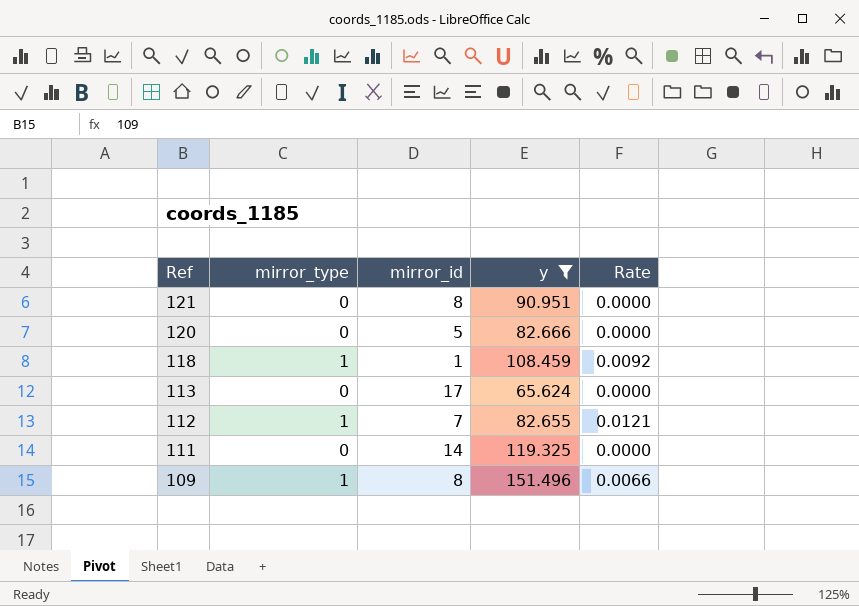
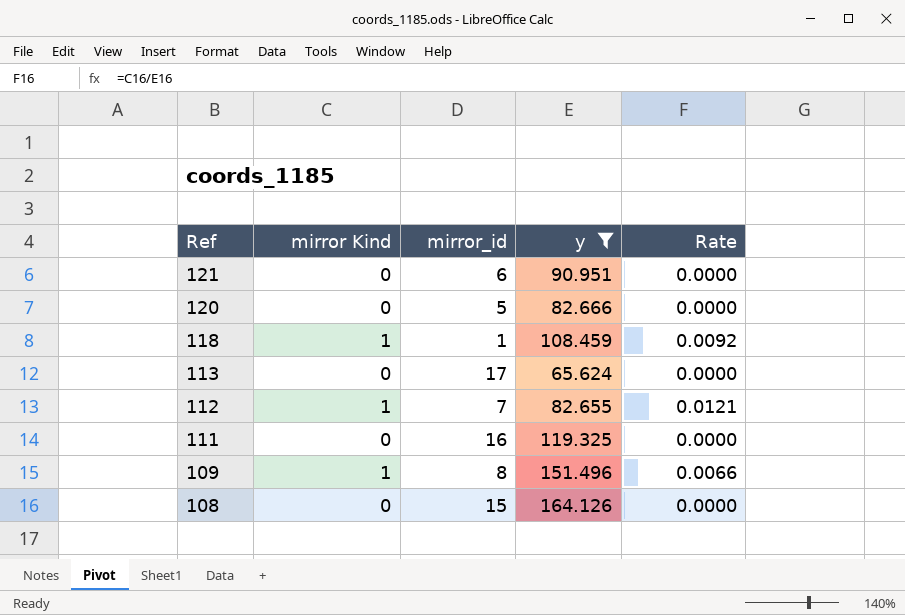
column name: mirror_type -> mirror Kind
121 | mirror_id: 8 -> 6
111 | mirror_id: 14 -> 16
row 108: none -> 0 | 15 | 164.126 | 0.0000

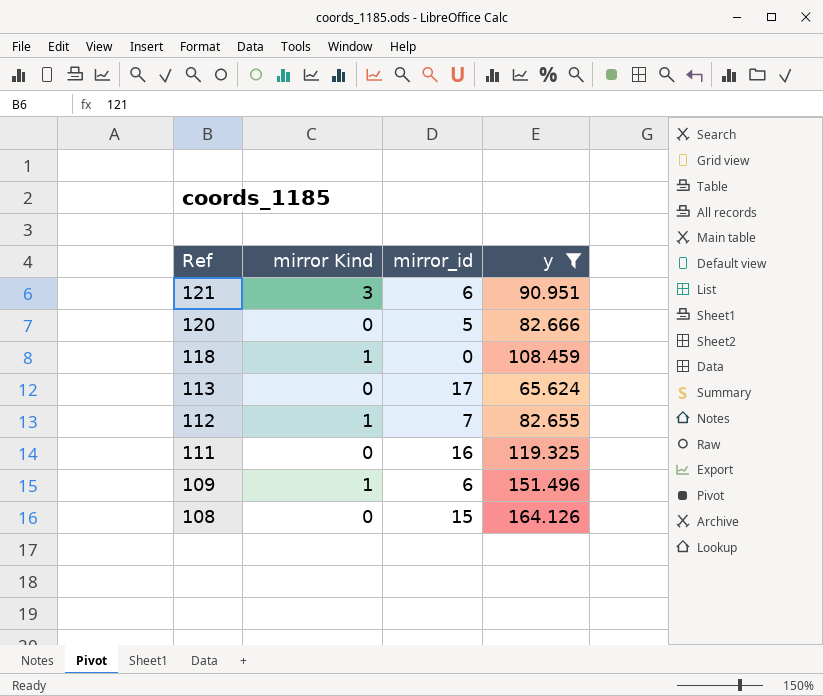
column Rate | formula: [mirror Kind] / [y] -> none
121 | mirror Kind: 0 -> 3
118 | mirror_id: 1 -> 0
109 | mirror_id: 8 -> 6

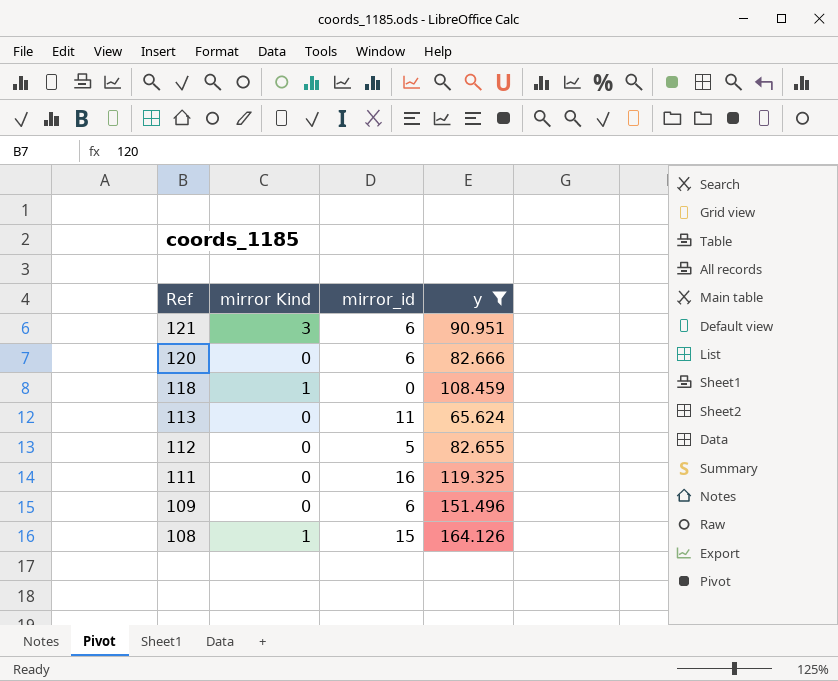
120 | mirror_id: 5 -> 6
113 | mirror_id: 17 -> 11
112 | mirror Kind: 1 -> 0
112 | mirror_id: 7 -> 5
109 | mirror Kind: 1 -> 0
108 | mirror Kind: 0 -> 1

